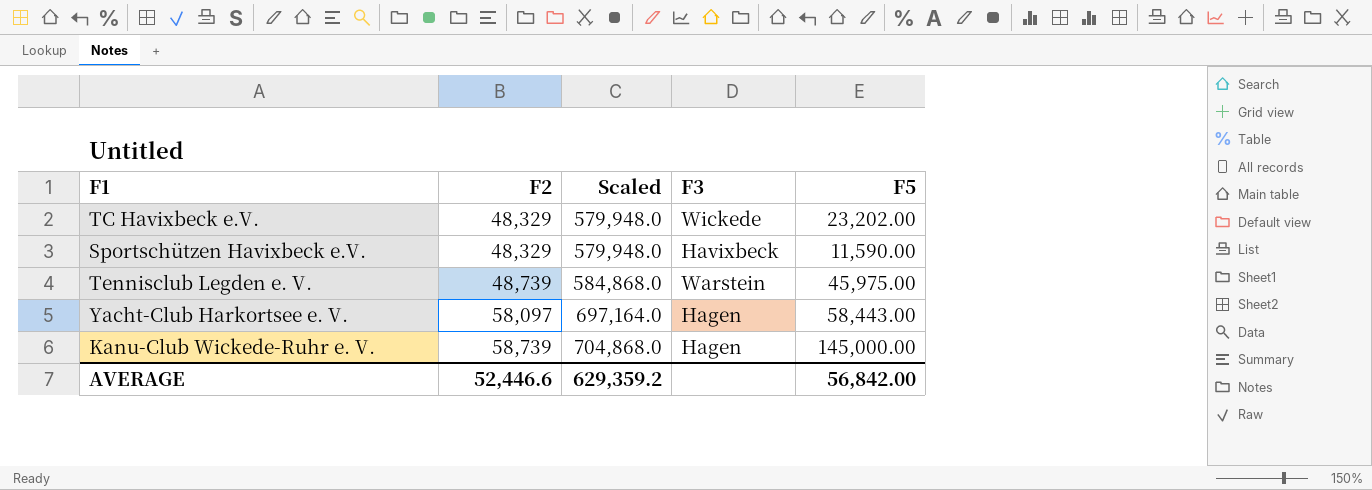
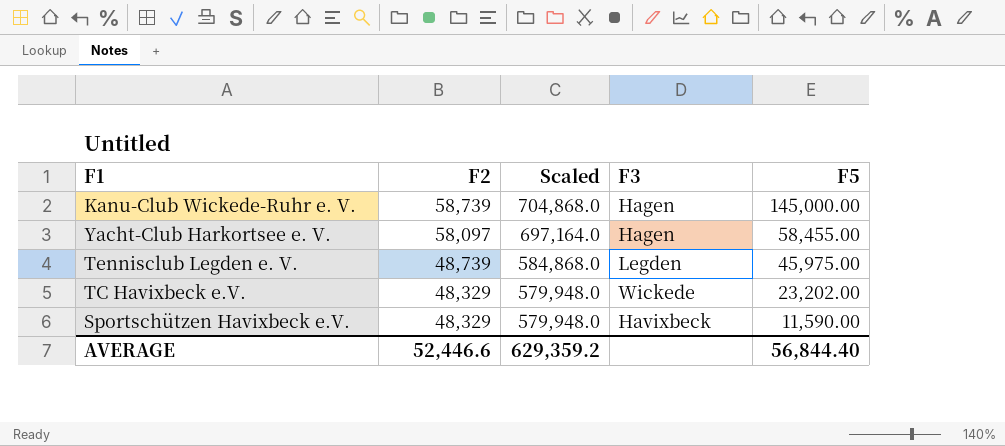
row order: F2 ascending -> F2 descending
Yacht-Club Harkortsee e. V. | F5: 58,443.00 -> 58,455.00
Tennisclub Legden e. V. | F3: Warstein -> Legden
AVERAGE | F5: 56,842.00 -> 56,844.40

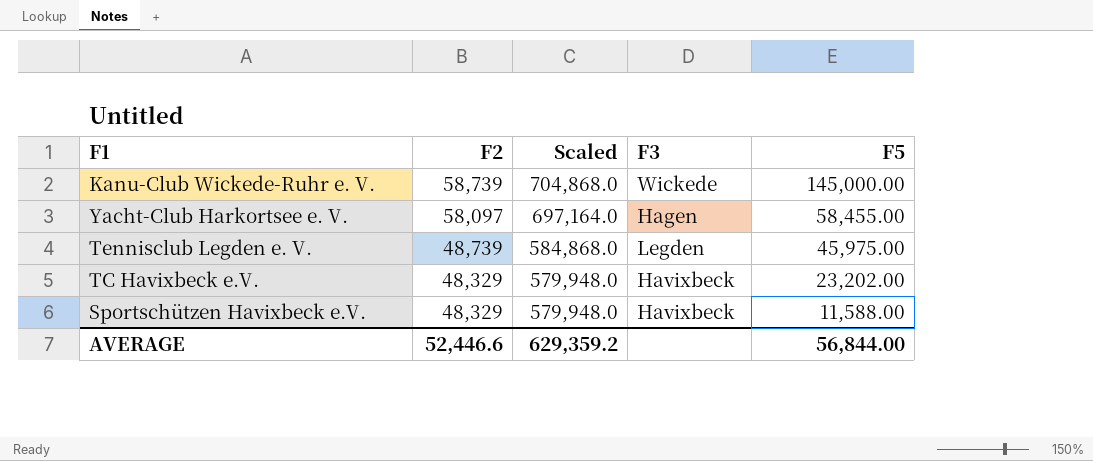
Kanu-Club Wickede-Ruhr e. V. | F3: Hagen -> Wickede
TC Havixbeck e.V. | F3: Wickede -> Havixbeck
Sportschützen Havixbeck e.V. | F5: 11,590.00 -> 11,588.00
AVERAGE | F5: 56,844.40 -> 56,844.00

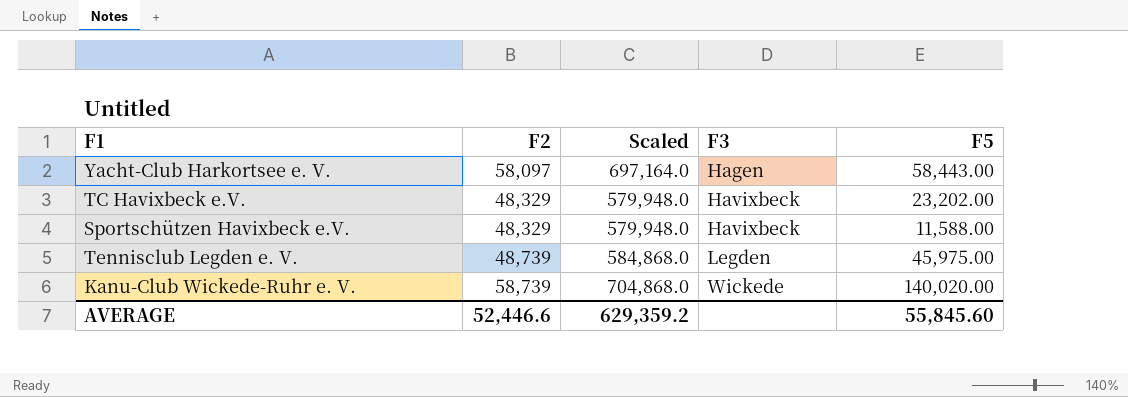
row order: F2 descending -> F3 ascending
Yacht-Club Harkortsee e. V. | F5: 58,455.00 -> 58,443.00
Kanu-Club Wickede-Ruhr e. V. | F5: 145,000.00 -> 140,020.00
AVERAGE | F5: 56,844.00 -> 55,845.60

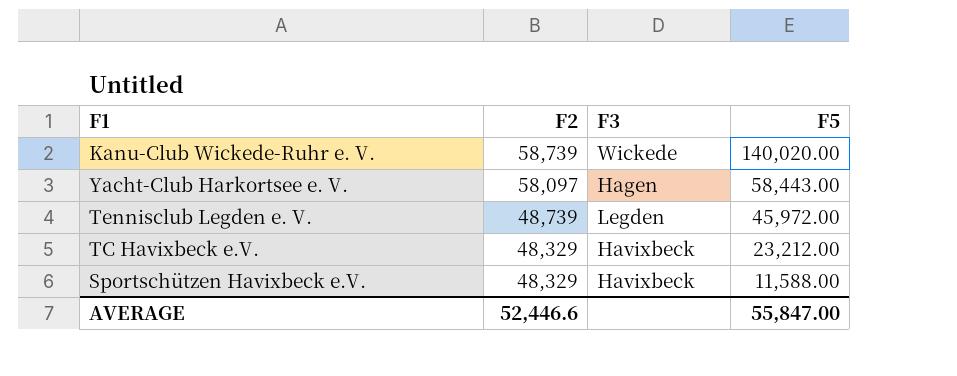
row order: F3 ascending -> F2 descending
column Scaled | formula: [F2] * 12 -> none
Tennisclub Legden e. V. | F5: 45,975.00 -> 45,972.00
TC Havixbeck e.V. | F5: 23,202.00 -> 23,212.00
AVERAGE | F5: 55,845.60 -> 55,847.00

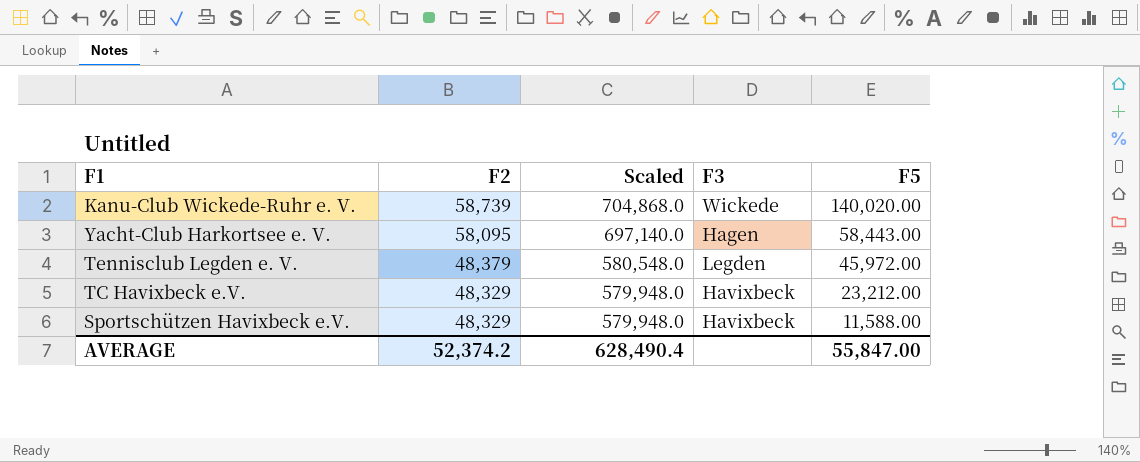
column Scaled | formula: none -> [F2] * 12
Yacht-Club Harkortsee e. V. | F2: 58,097 -> 58,095
Tennisclub Legden e. V. | F2: 48,739 -> 48,379
AVERAGE | F2: 52,446.6 -> 52,374.2

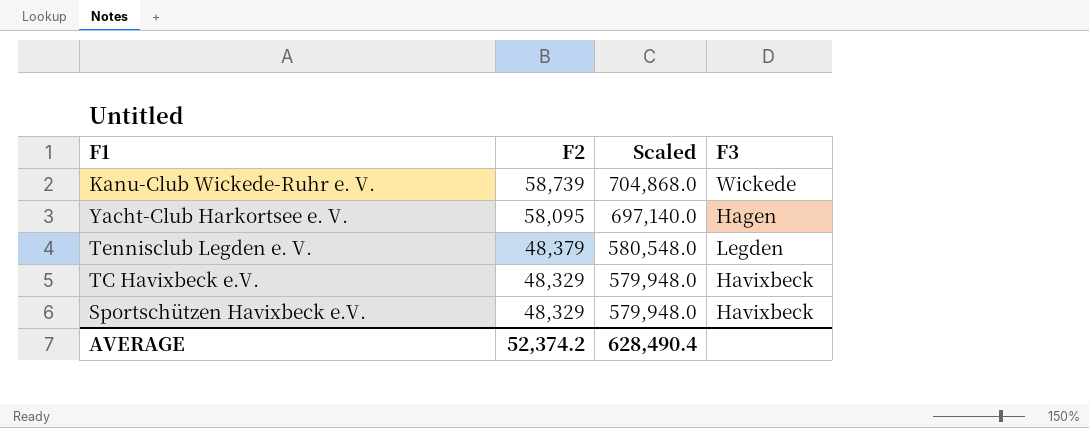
column F5 | position: 5 -> none

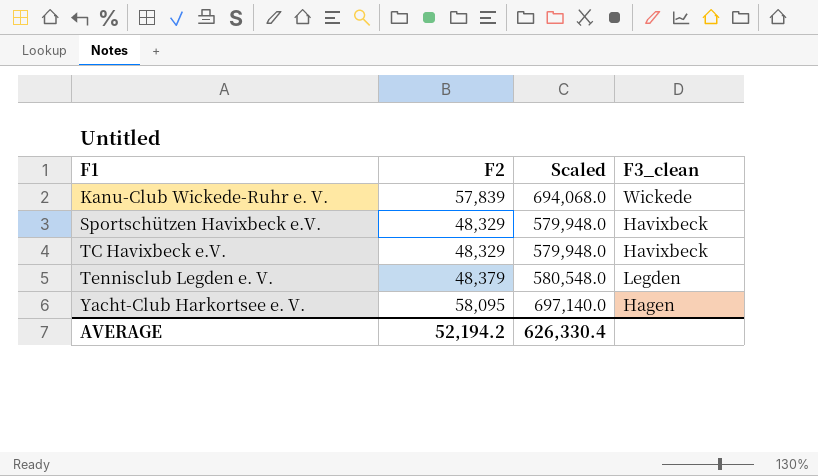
row order: F2 descending -> F1 ascending
column name: F3 -> F3_clean
Kanu-Club Wickede-Ruhr e. V. | F2: 58,739 -> 57,839
Kanu-Club Wickede-Ruhr e. V. | Scaled: 704,868.0 -> 694,068.0
AVERAGE | F2: 52,374.2 -> 52,194.2
AVERAGE | Scaled: 628,490.4 -> 626,330.4

